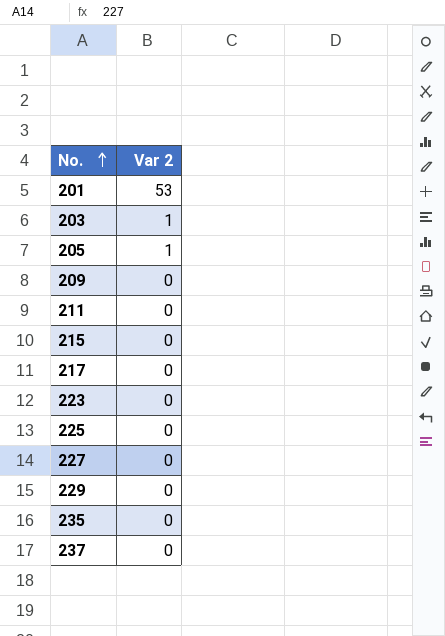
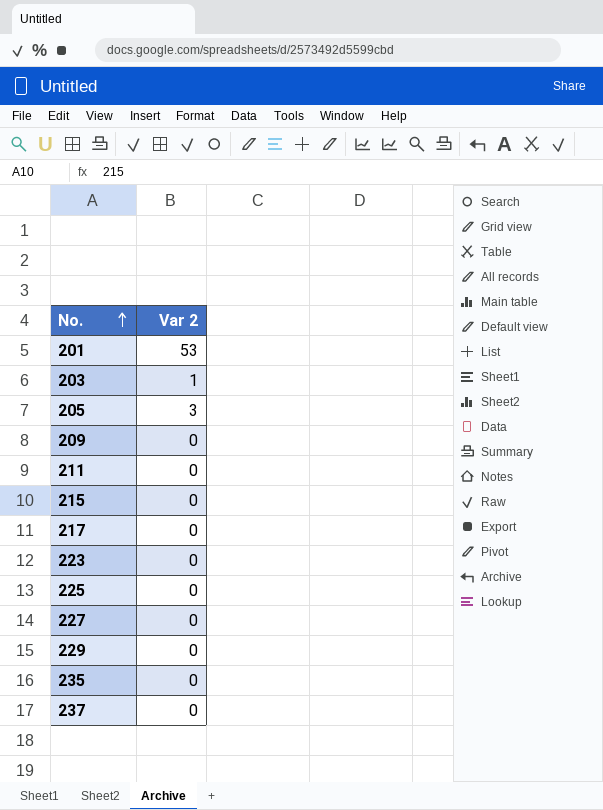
205 | Var 2: 1 -> 3

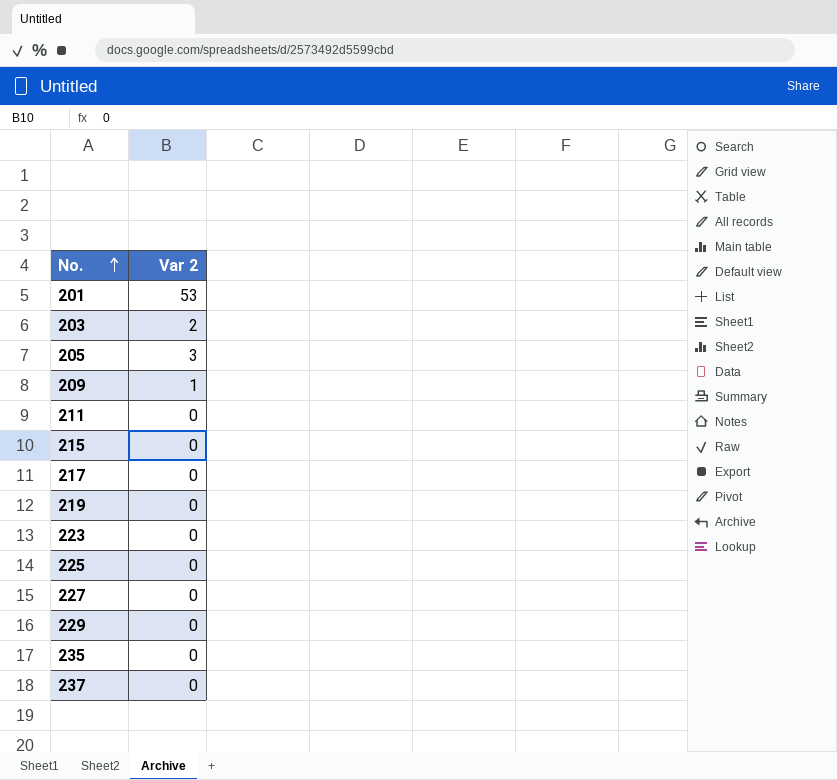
203 | Var 2: 1 -> 2
209 | Var 2: 0 -> 1
row 219: none -> 0

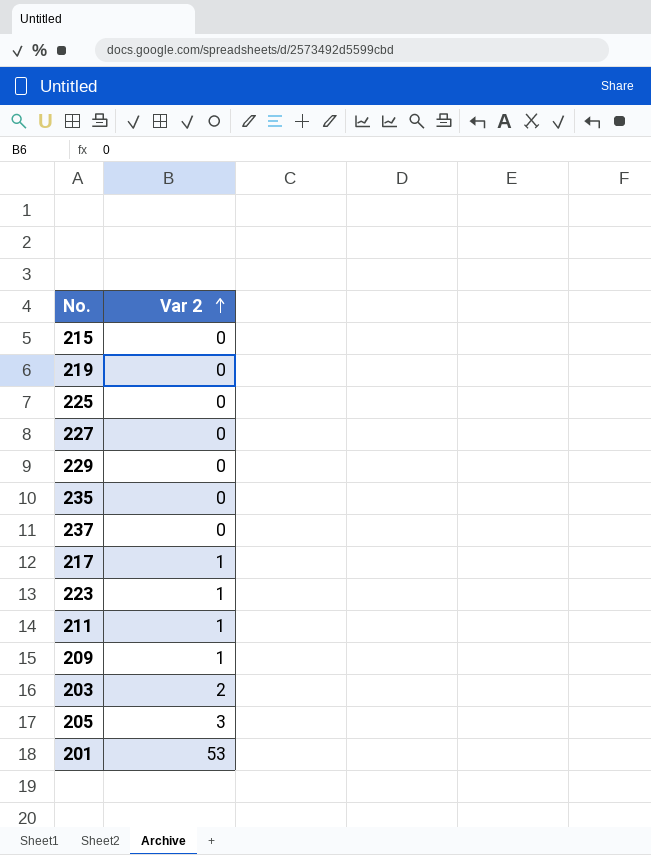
row order: No. ascending -> Var 2 ascending
217 | Var 2: 0 -> 1
223 | Var 2: 0 -> 1
211 | Var 2: 0 -> 1

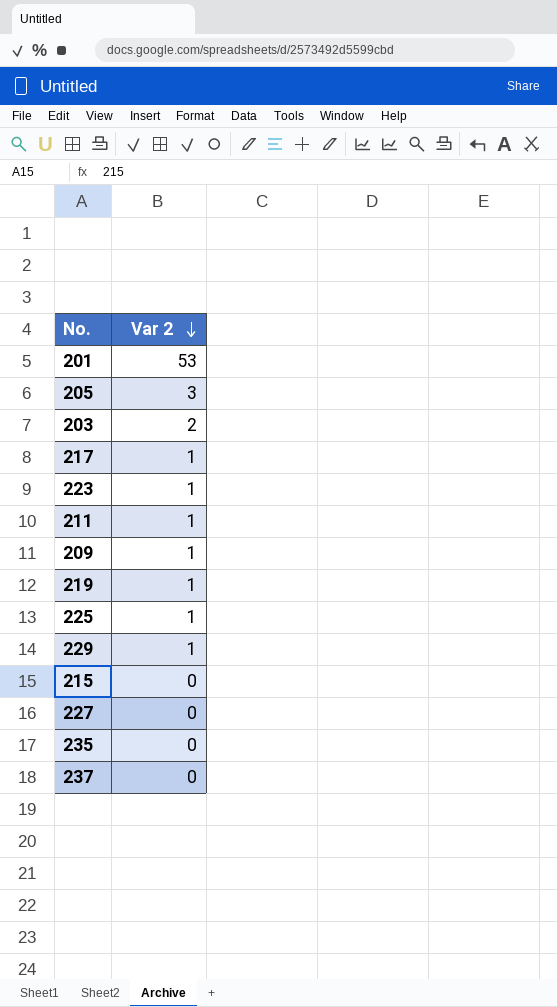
row order: Var 2 ascending -> Var 2 descending
219 | Var 2: 0 -> 1
225 | Var 2: 0 -> 1
229 | Var 2: 0 -> 1

